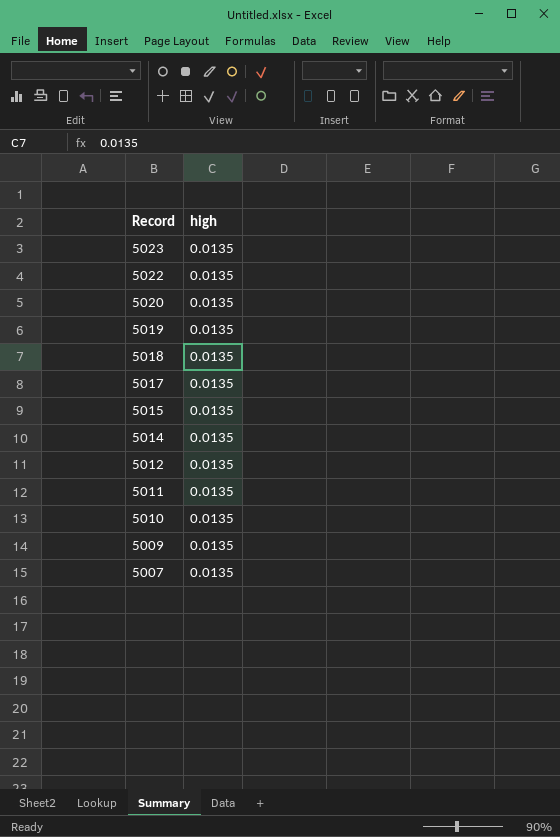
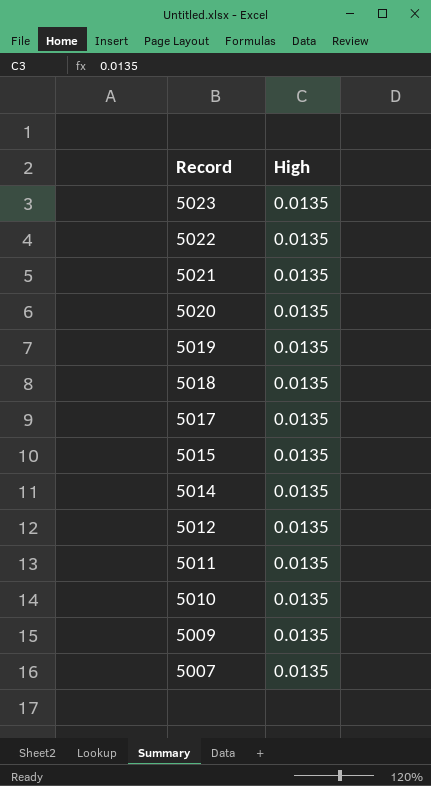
column name: high -> High
row 5021: none -> 0.0135

